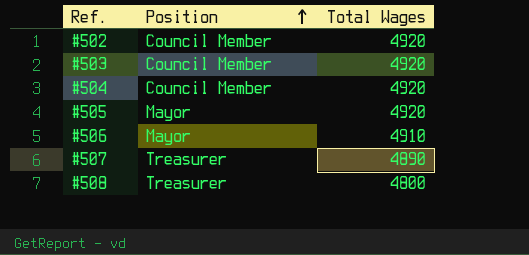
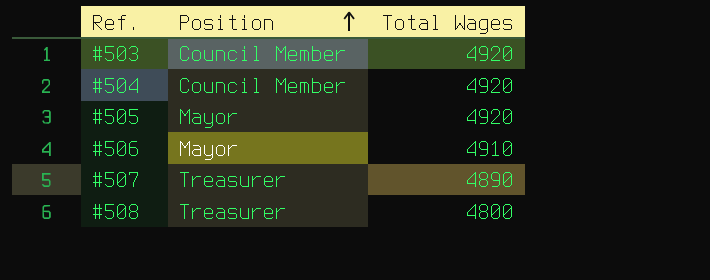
row #502: Council Member | 4920 -> none

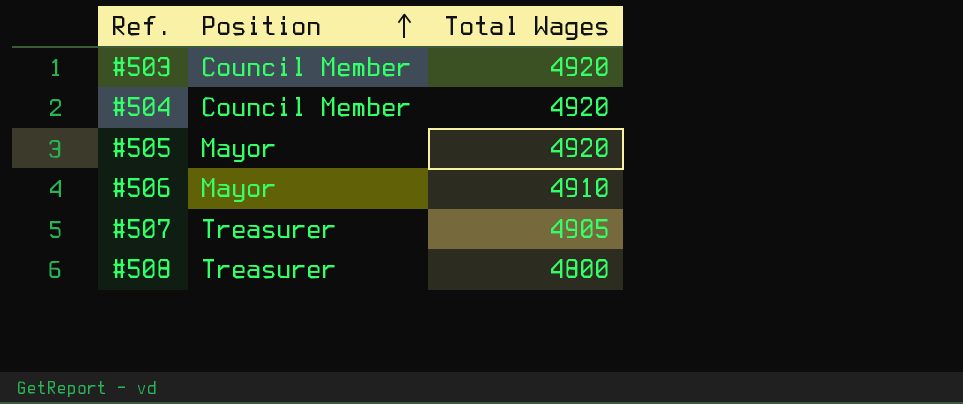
#507 | Total Wages: 4890 -> 4905

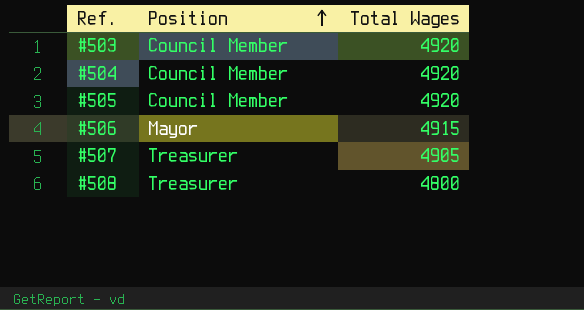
#505 | Position: Mayor -> Council Member
#506 | Total Wages: 4910 -> 4915

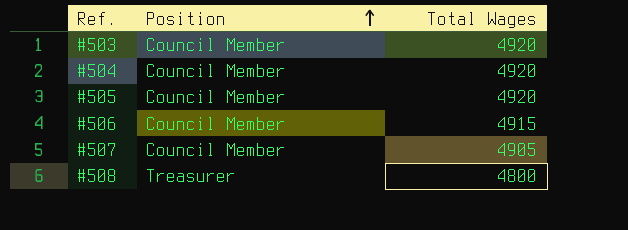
#506 | Position: Mayor -> Council Member
#507 | Position: Treasurer -> Council Member

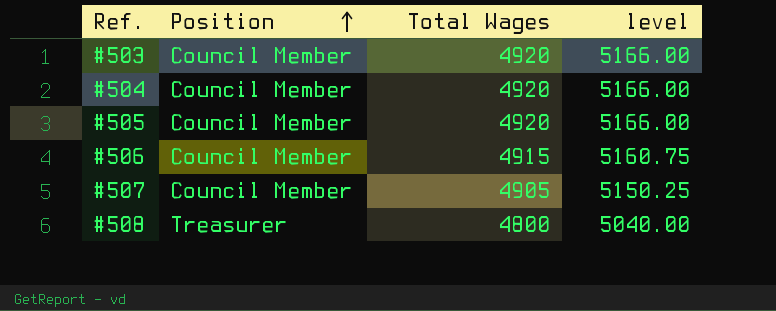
column level | formula: none -> [Total Wages] * 1.05

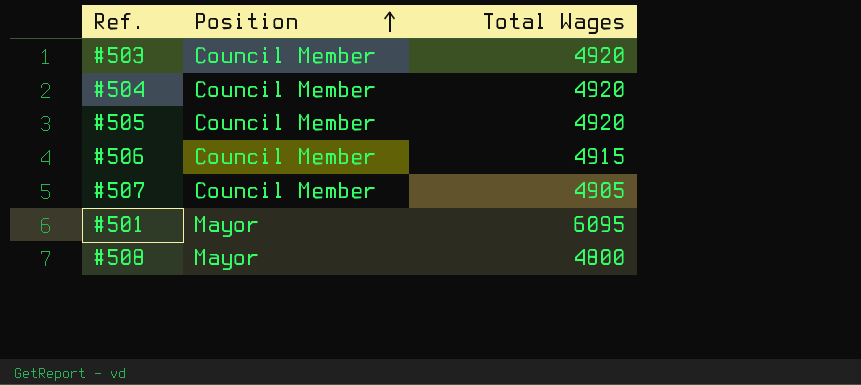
column level | formula: [Total Wages] * 1.05 -> none
row #501: none -> Mayor | 6095
#508 | Position: Treasurer -> Mayor

